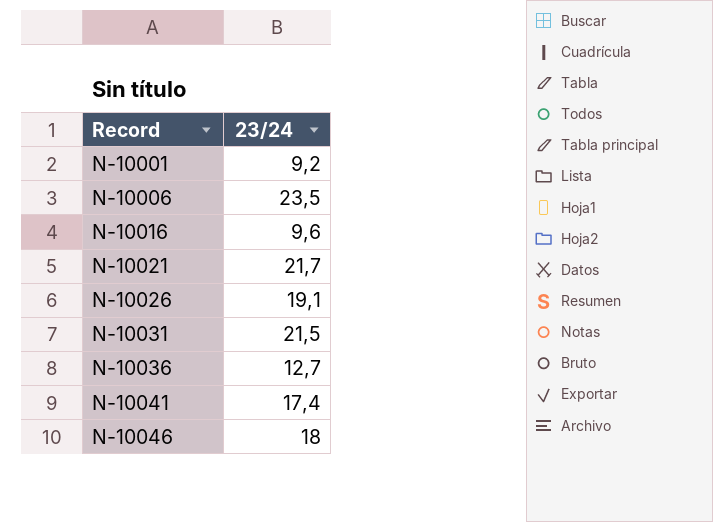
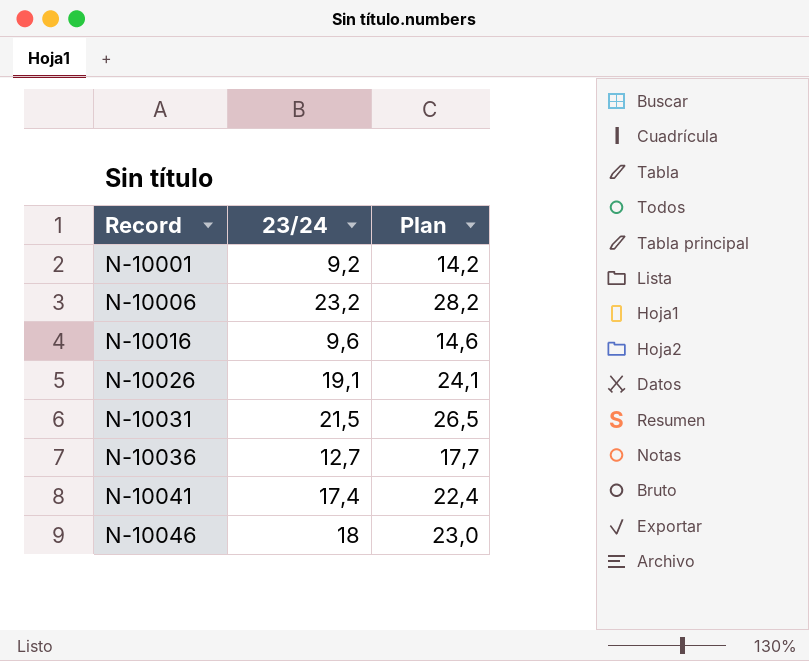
column Plan | formula: none -> [23/24] + 5
row N-10021: 21,7 -> none
N-10006 | 23/24: 23,5 -> 23,2

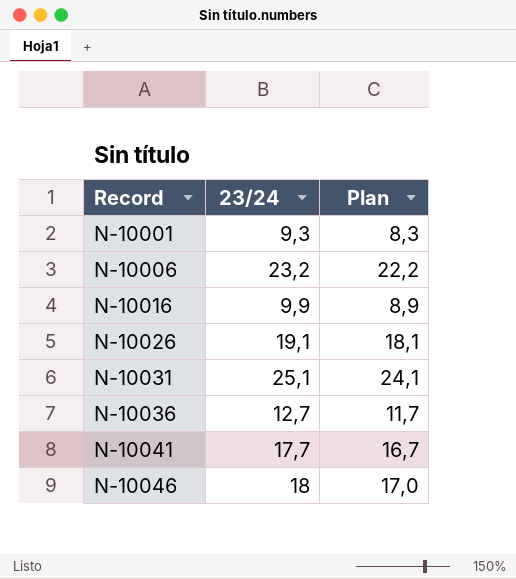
column Plan | formula: [23/24] + 5 -> [23/24] - 1
N-10001 | 23/24: 9,2 -> 9,3
N-10016 | 23/24: 9,6 -> 9,9
N-10031 | 23/24: 21,5 -> 25,1
N-10041 | 23/24: 17,4 -> 17,7

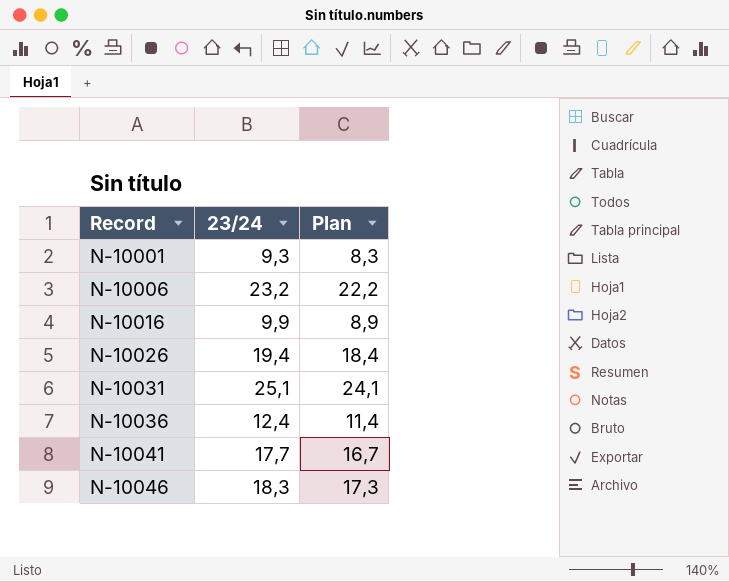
N-10026 | 23/24: 19,1 -> 19,4
N-10026 | Plan: 18,1 -> 18,4
N-10036 | 23/24: 12,7 -> 12,4
N-10036 | Plan: 11,7 -> 11,4
N-10046 | 23/24: 18 -> 18,3
N-10046 | Plan: 17,0 -> 17,3

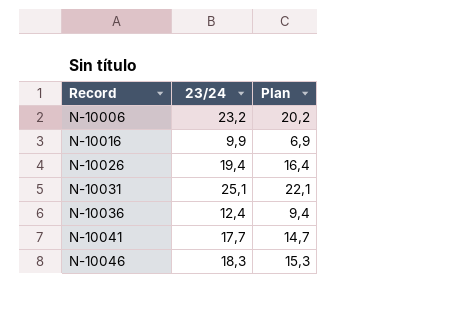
column Plan | formula: [23/24] - 1 -> [23/24] - 3
row N-10001: 9,3 | 8,3 -> none

